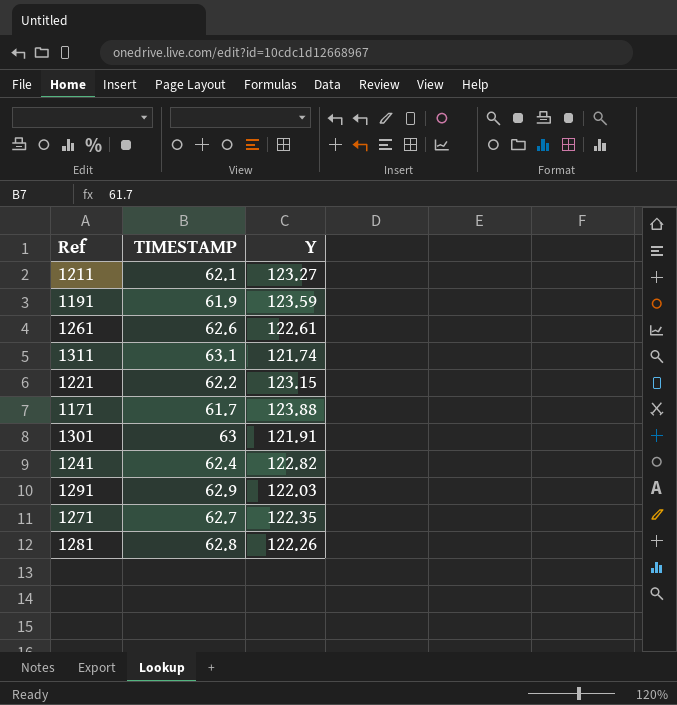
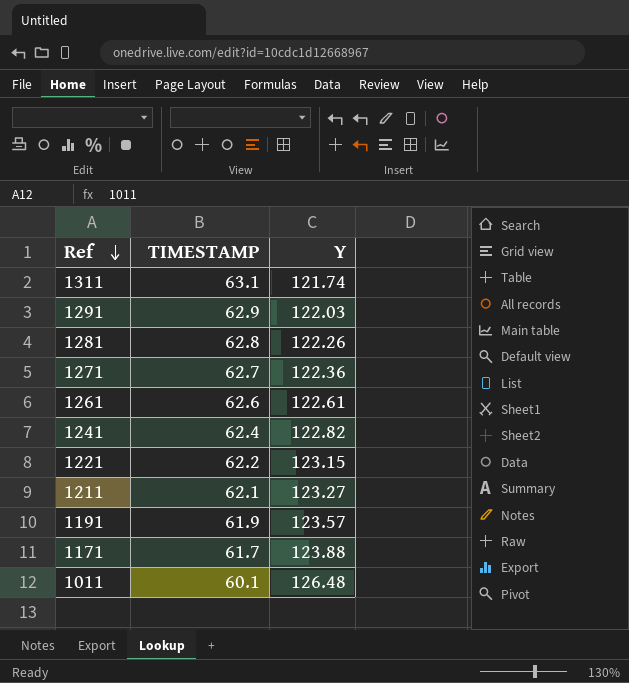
row order: none -> Ref descending
row 1301: 63 | 121.91 -> none
1271 | Y: 122.35 -> 122.36
1191 | Y: 123.59 -> 123.57
row 1011: none -> 60.1 | 126.48

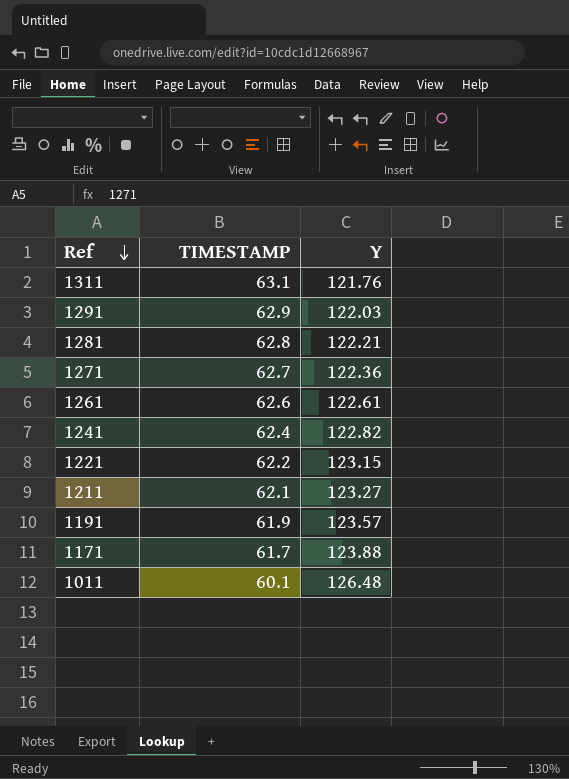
1311 | Y: 121.74 -> 121.76
1281 | Y: 122.26 -> 122.21

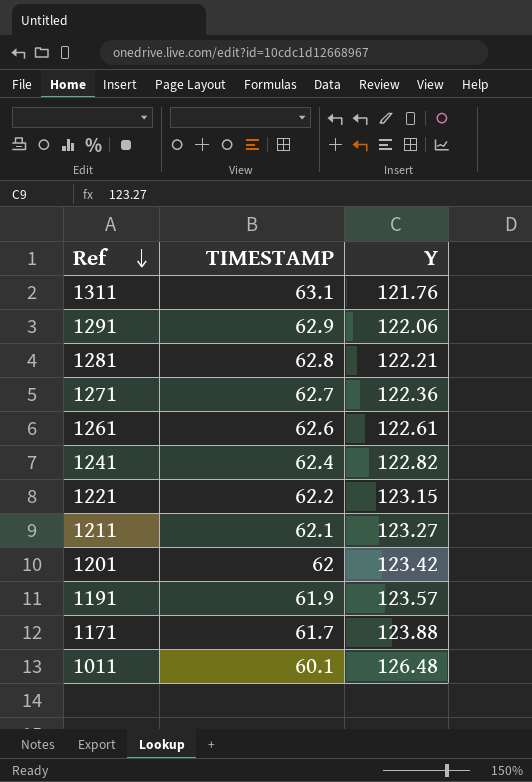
1291 | Y: 122.03 -> 122.06
row 1201: none -> 62 | 123.42

